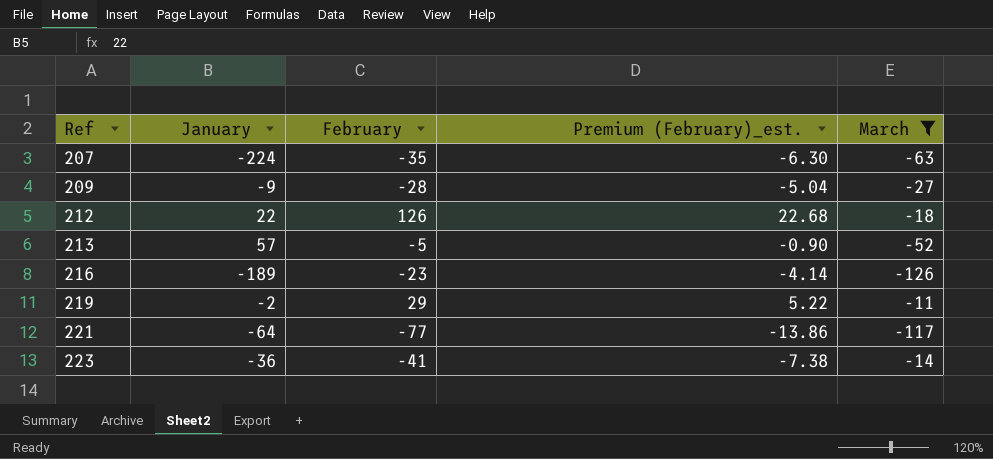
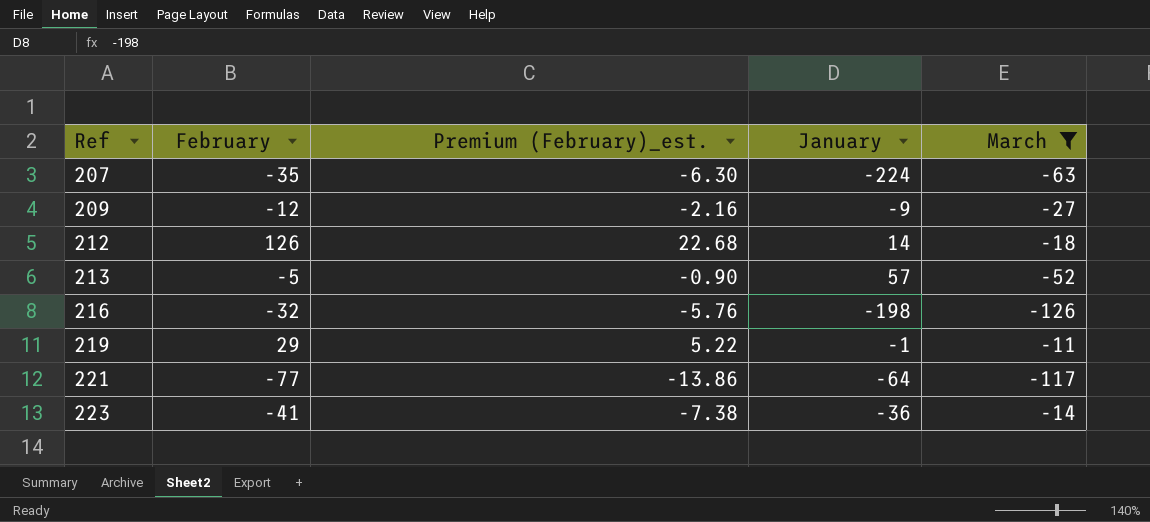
column January | position: 2 -> 4
209 | February: -28 -> -12
209 | Premium (February)_est.: -5.04 -> -2.16
212 | January: 22 -> 14
216 | February: -23 -> -32
216 | Premium (February)_est.: -4.14 -> -5.76
216 | January: -189 -> -198
219 | January: -2 -> -1

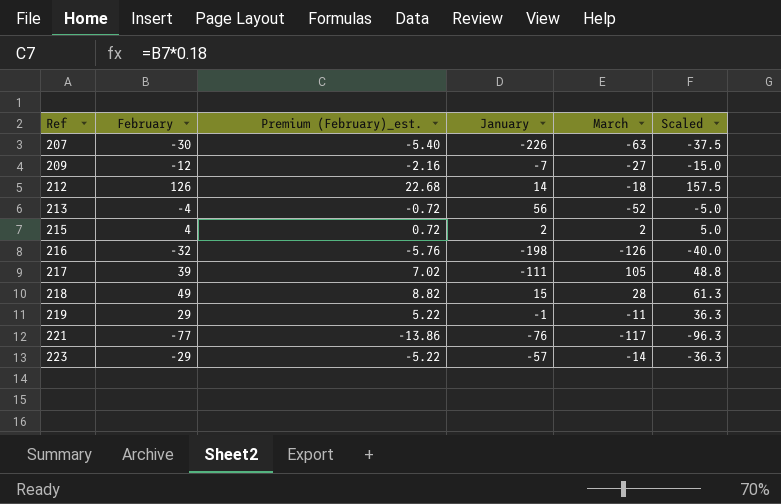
filter: March <= -11 -> none
column Scaled | formula: none -> [February] * 1.25
207 | February: -35 -> -30
207 | Premium (February)_est.: -6.30 -> -5.40
207 | January: -224 -> -226
209 | January: -9 -> -7
213 | February: -5 -> -4
213 | Premium (February)_est.: -0.90 -> -0.72
213 | January: 57 -> 56
221 | January: -64 -> -76
223 | February: -41 -> -29
223 | Premium (February)_est.: -7.38 -> -5.22
223 | January: -36 -> -57

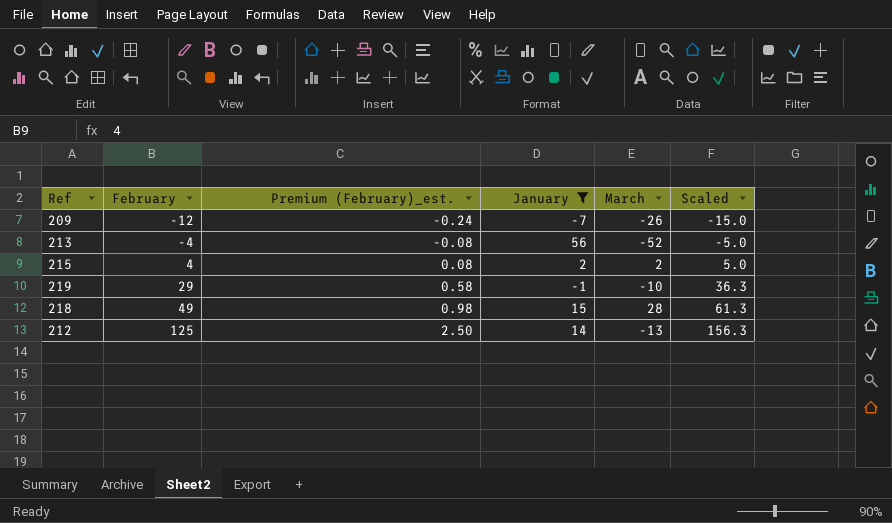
filter: none -> January >= -7
row order: Ref ascending -> February ascending
column Premium (February)_est. | formula: [February] * 0.18 -> [February] * 0.02
209 | March: -27 -> -26
219 | March: -11 -> -10
212 | February: 126 -> 125
212 | March: -18 -> -13
212 | Scaled: 157.5 -> 156.3

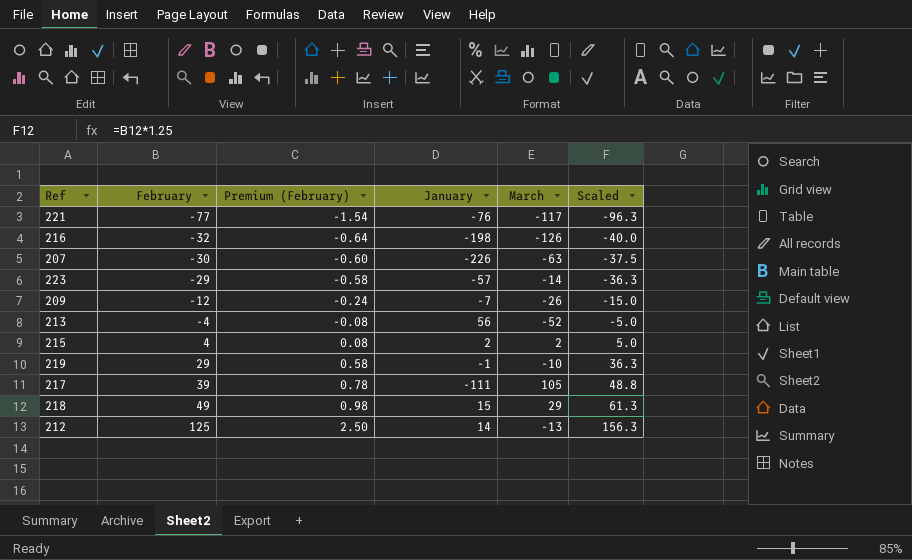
filter: January >= -7 -> none
column name: Premium (February)_est. -> Premium (February)
218 | March: 28 -> 29

